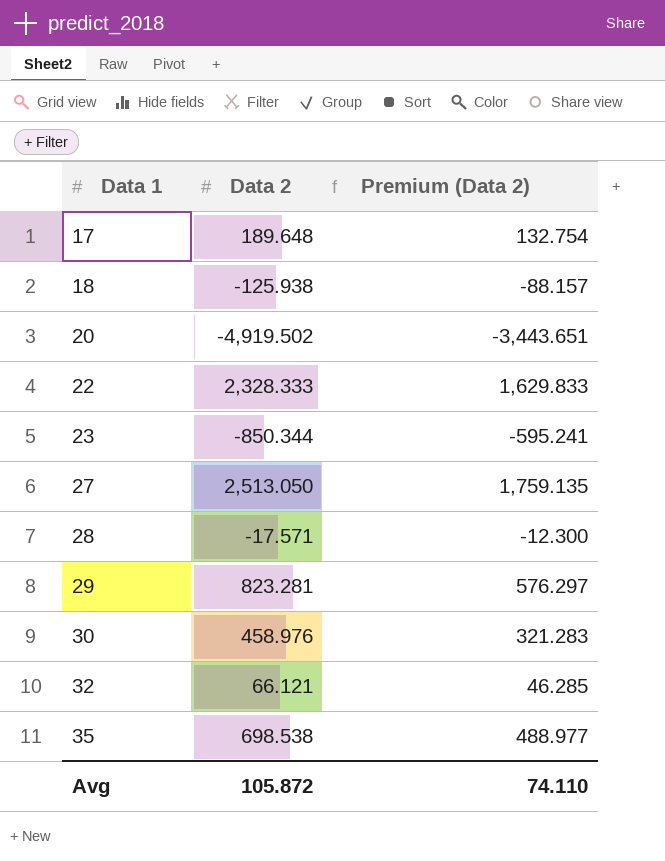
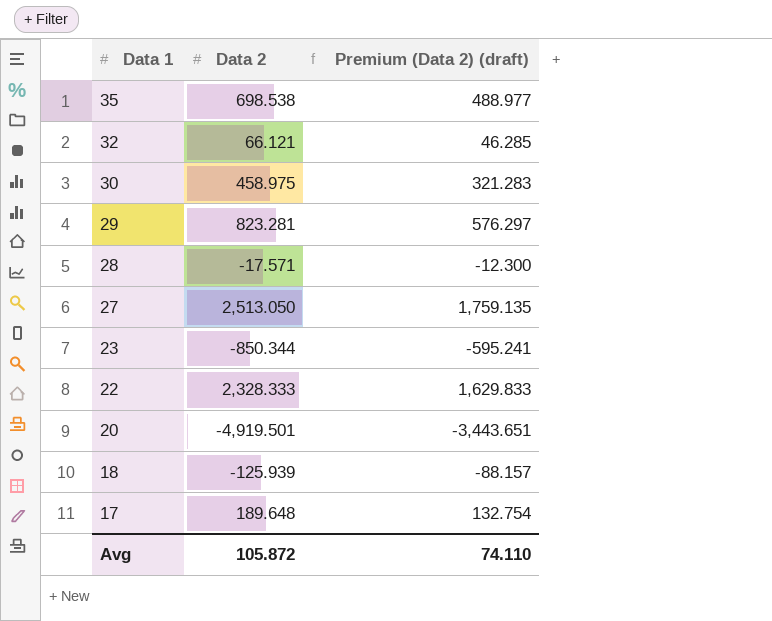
row order: Data 1 ascending -> Data 1 descending
column name: Premium (Data 2) -> Premium (Data 2) (draft)
30 | Data 2: 458.976 -> 458.975
20 | Data 2: -4,919.502 -> -4,919.501
18 | Data 2: -125.938 -> -125.939

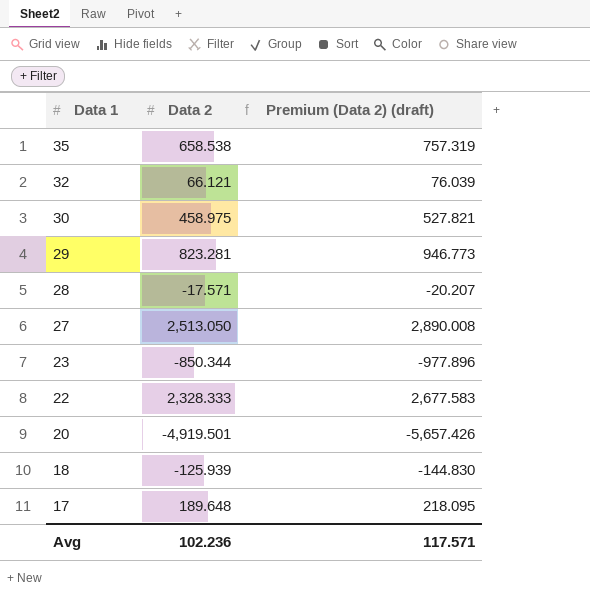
column Premium (Data 2) (draft) | formula: [Data 2] * 0.7 -> [Data 2] * 1.15
35 | Data 2: 698.538 -> 658.538
Avg | Data 2: 105.872 -> 102.236
Avg | Premium (Data 2) (draft): 74.110 -> 117.571

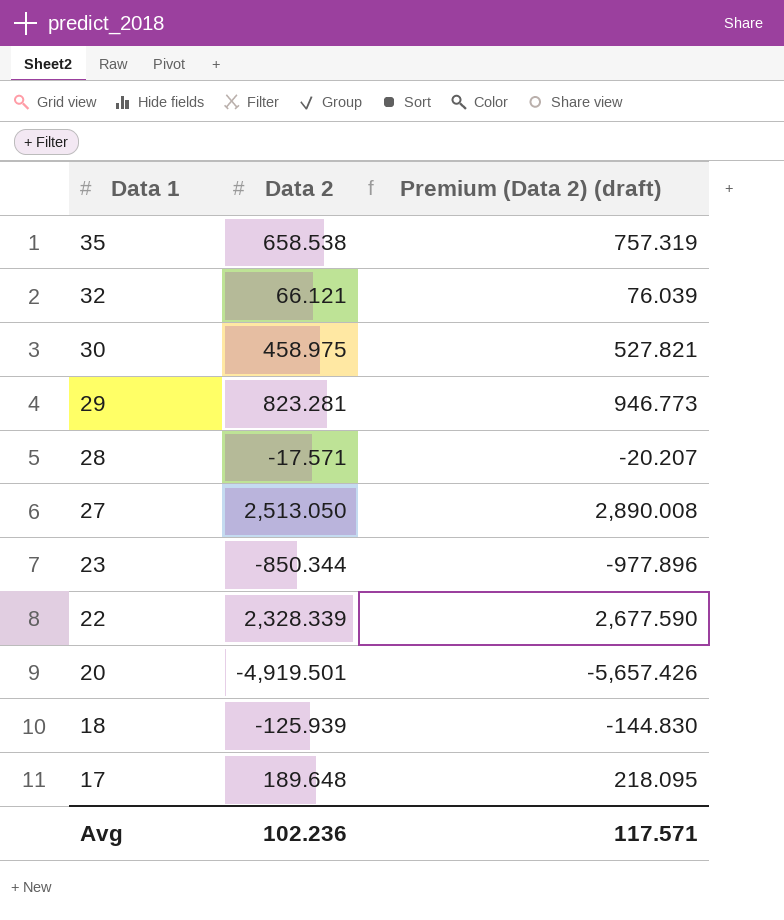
22 | Data 2: 2,328.333 -> 2,328.339
22 | Premium (Data 2) (draft): 2,677.583 -> 2,677.590

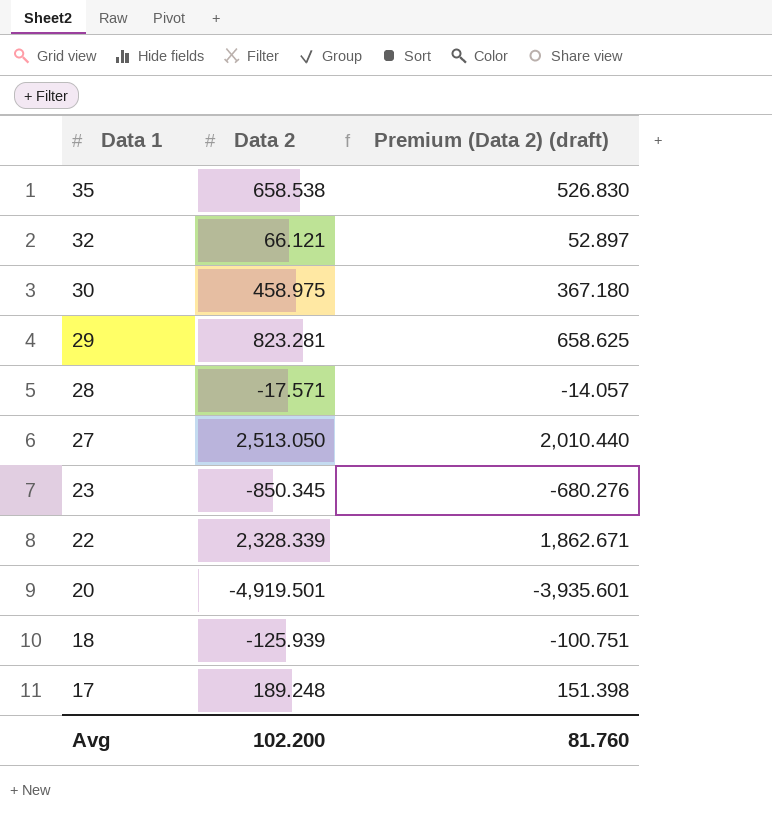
column Premium (Data 2) (draft) | formula: [Data 2] * 1.15 -> [Data 2] * 0.8
23 | Data 2: -850.344 -> -850.345
17 | Data 2: 189.648 -> 189.248
Avg | Data 2: 102.236 -> 102.200
Avg | Premium (Data 2) (draft): 117.571 -> 81.760

